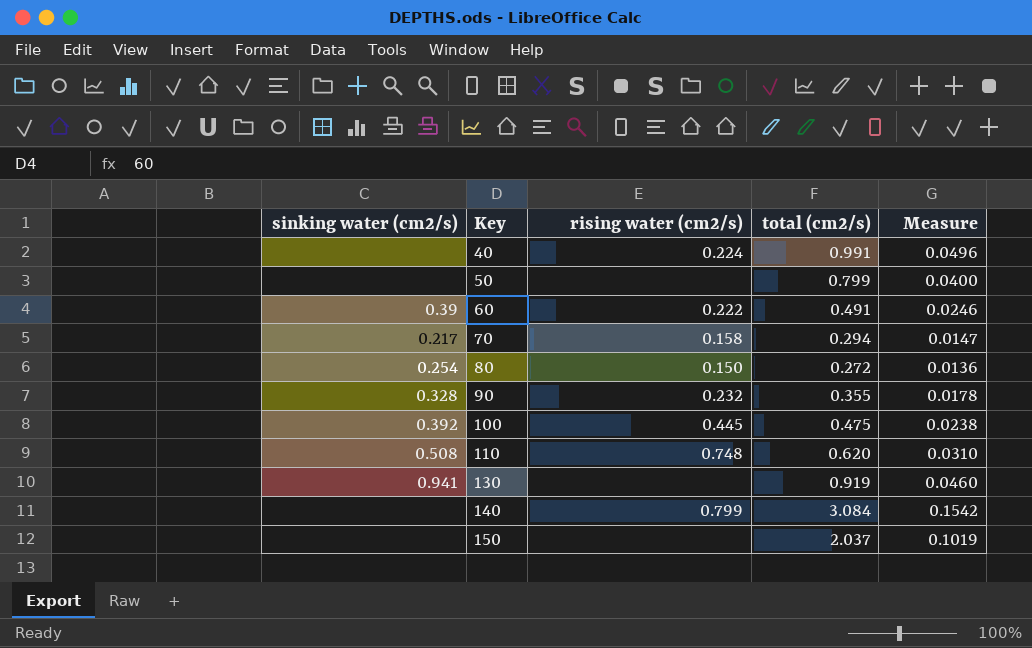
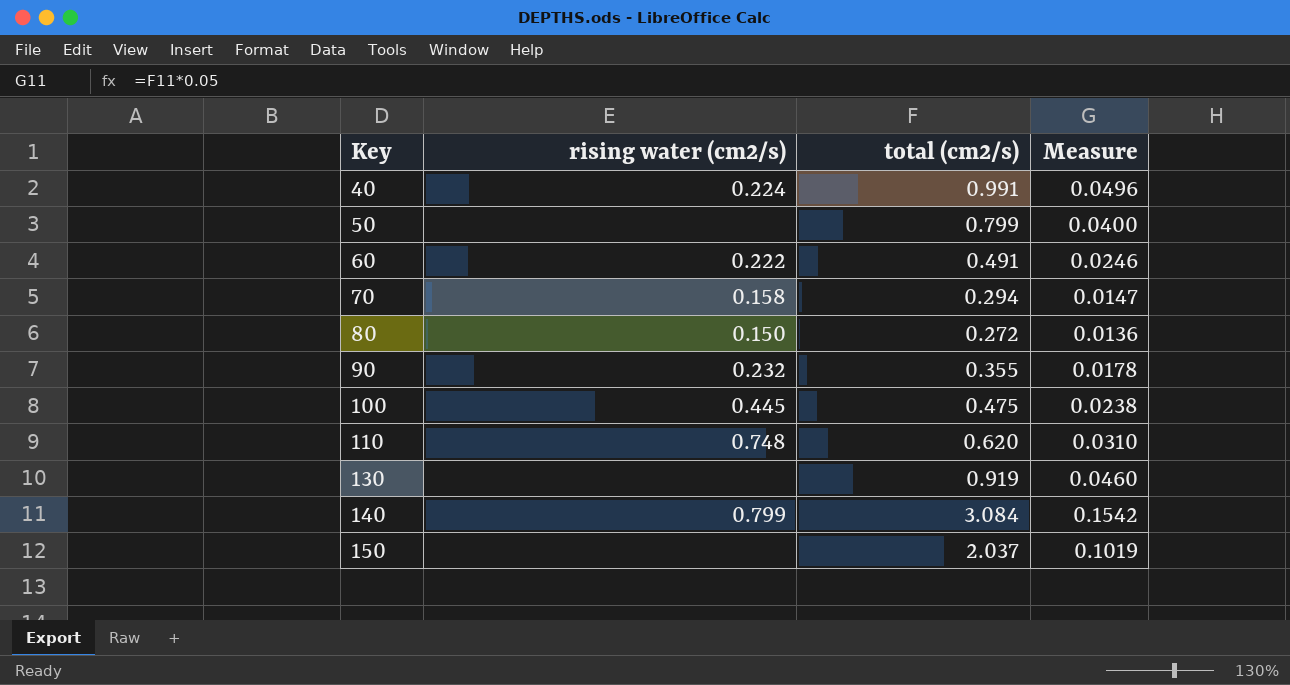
column sinking water (cm2/s) | position: 1 -> none

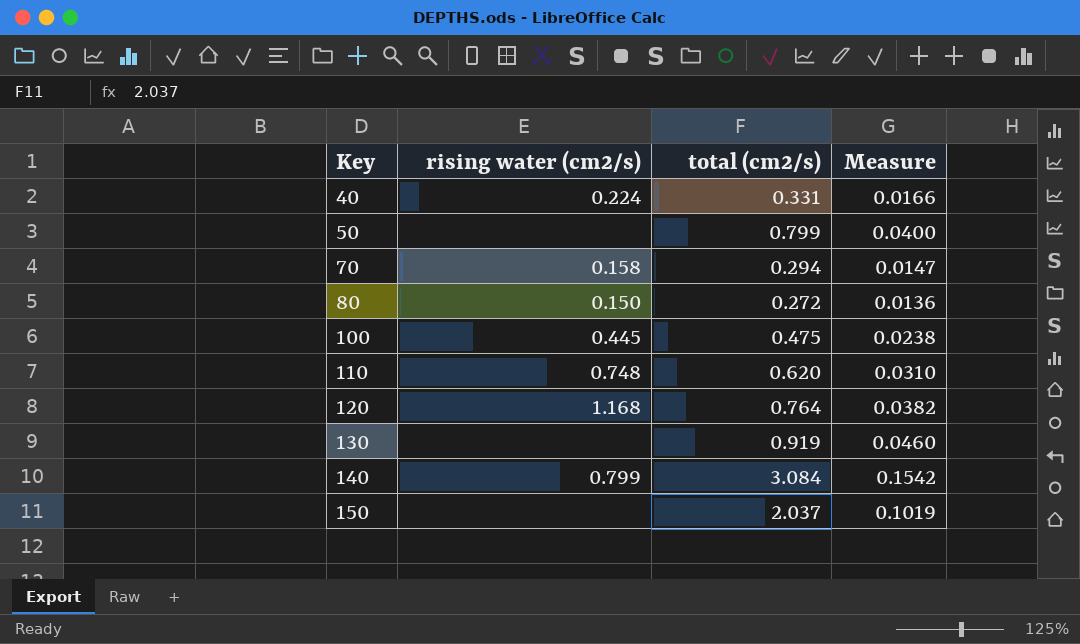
row 60: 0.222 | 0.491 | 0.0246 -> none
row 90: 0.232 | 0.355 | 0.0178 -> none
40 | total (cm2/s): 0.991 -> 0.331
40 | Measure: 0.0496 -> 0.0166
row 120: none -> 1.168 | 0.764 | 0.0382

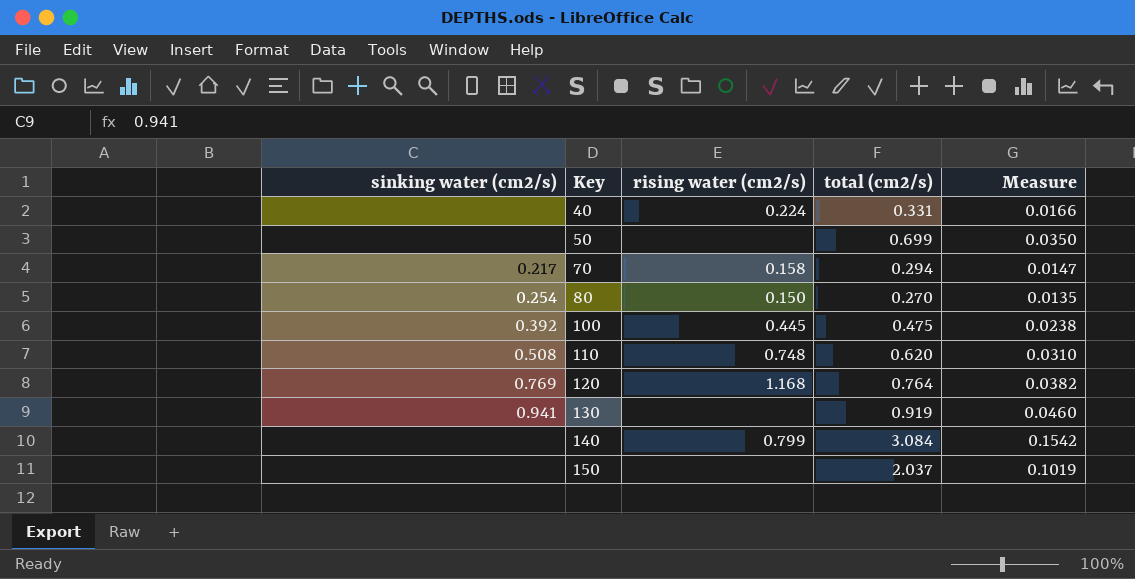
column sinking water (cm2/s) | position: none -> 1
50 | total (cm2/s): 0.799 -> 0.699
50 | Measure: 0.0400 -> 0.0350
80 | total (cm2/s): 0.272 -> 0.270
80 | Measure: 0.0136 -> 0.0135

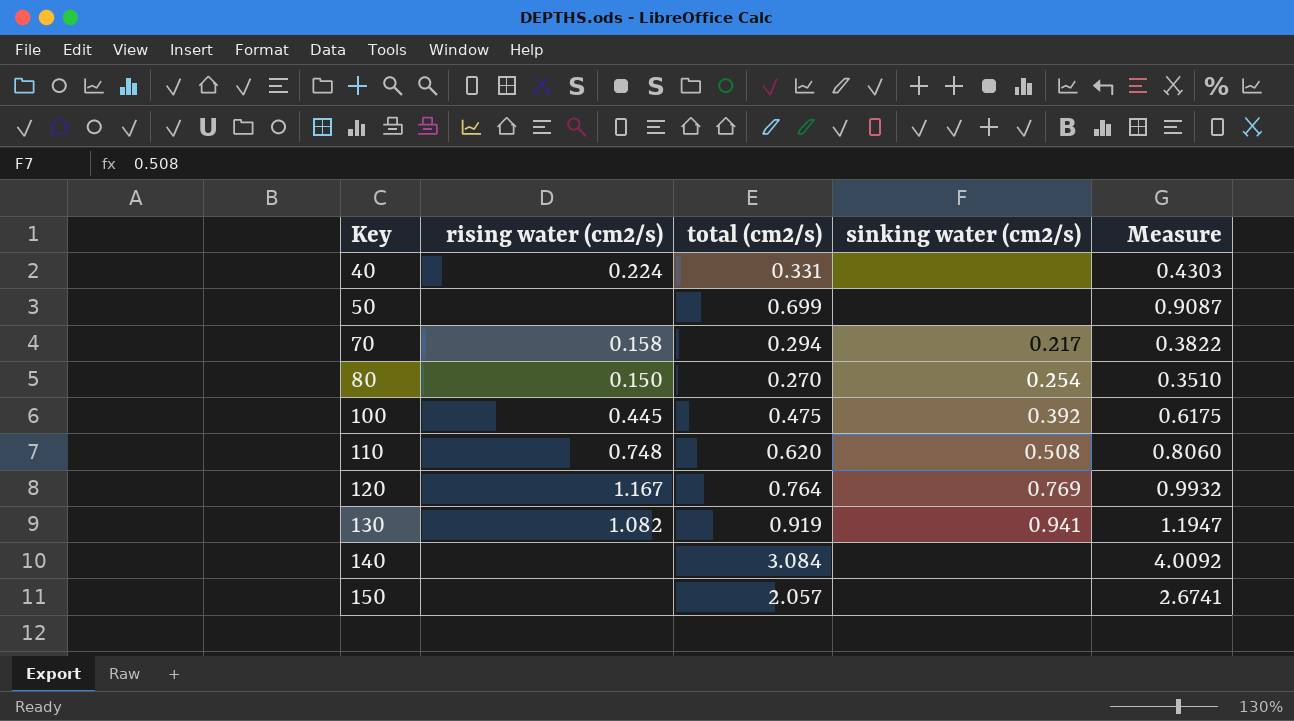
column sinking water (cm2/s) | position: 1 -> 4
column Measure | formula: [total (cm2/s)] * 0.05 -> [total (cm2/s)] * 1.3
120 | rising water (cm2/s): 1.168 -> 1.167
130 | rising water (cm2/s): none -> 1.082
140 | rising water (cm2/s): 0.799 -> none
150 | total (cm2/s): 2.037 -> 2.057

